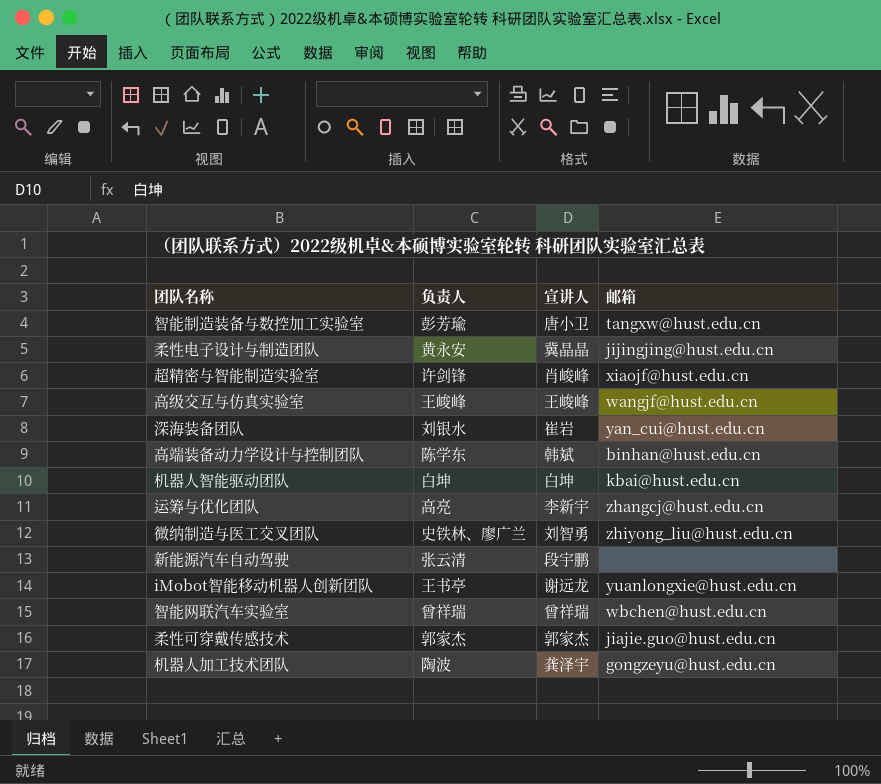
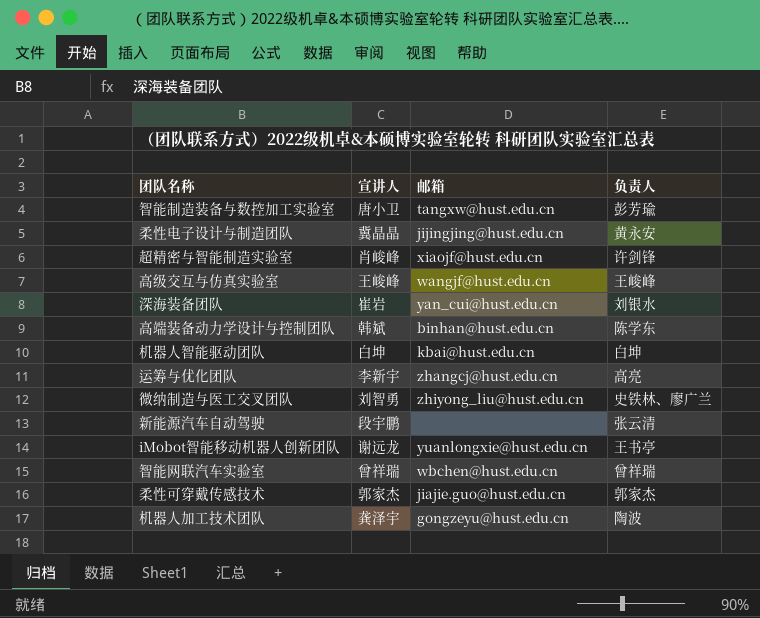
column 负责人 | position: 2 -> 4

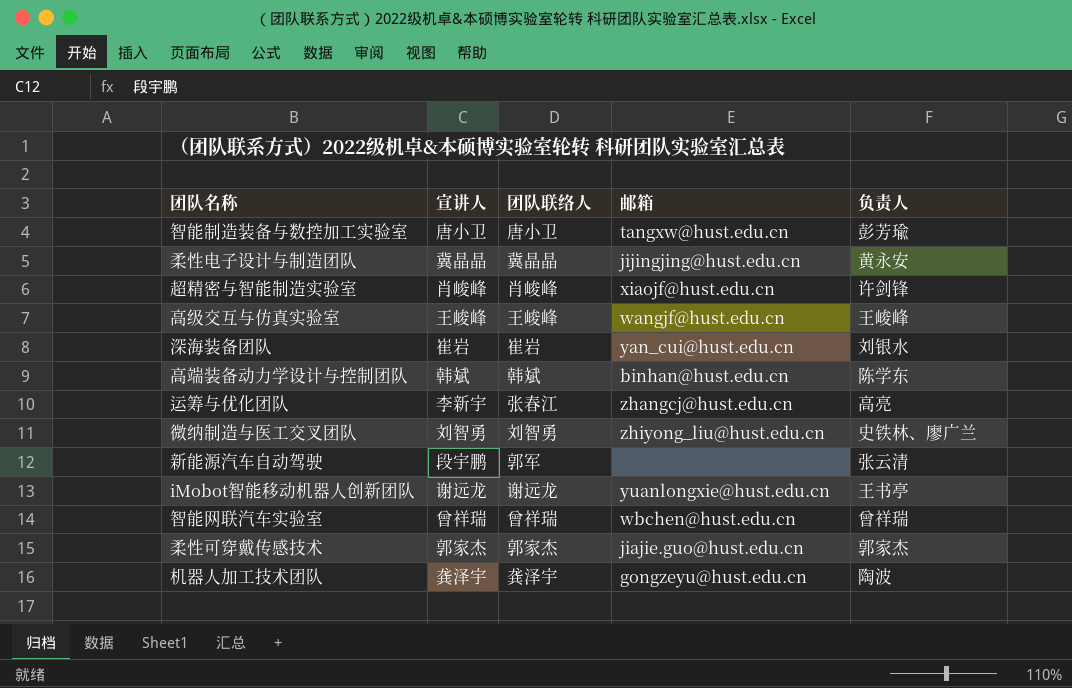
column 团队联络人 | position: none -> 3
row 机器人智能驱动团队: 白坤 | kbai@hust.edu.cn | 白坤 -> none

